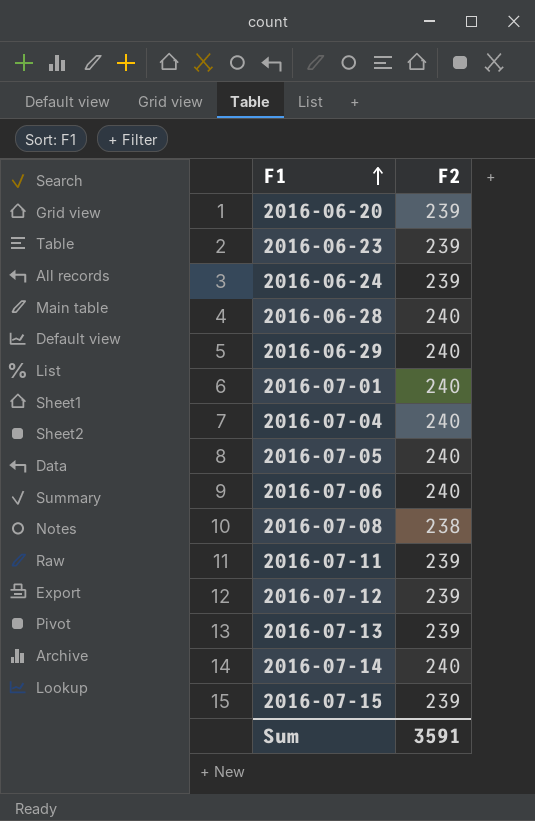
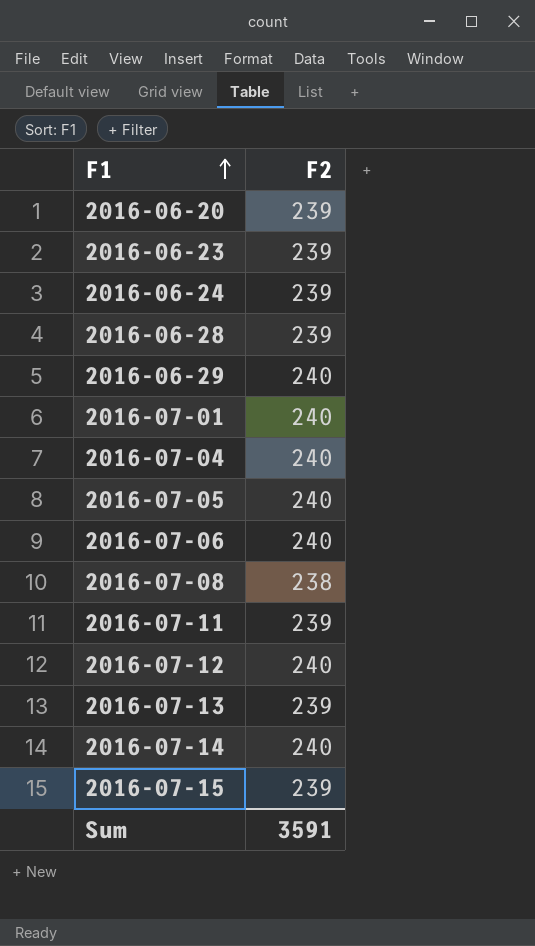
2016-06-28 | F2: 240 -> 239
2016-07-12 | F2: 239 -> 240

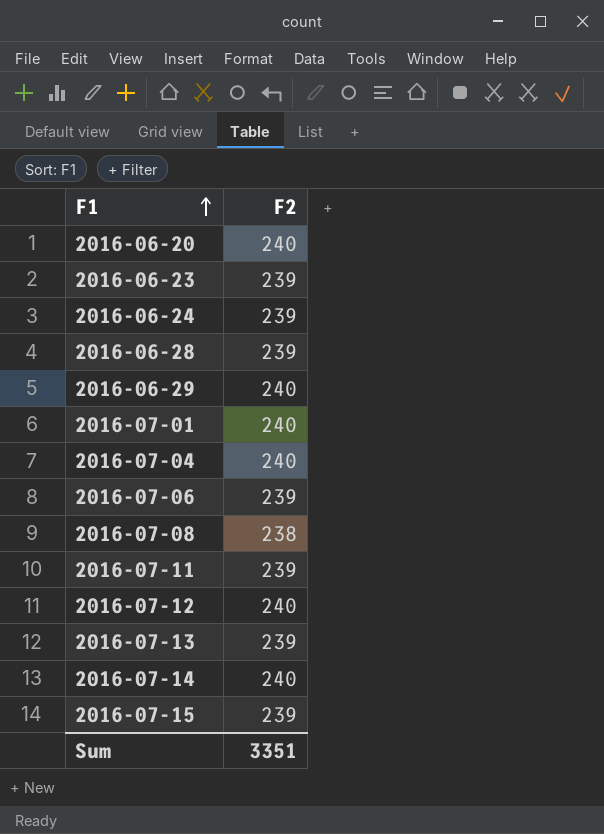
row 2016-07-05: 240 -> none
2016-06-20 | F2: 239 -> 240
2016-07-06 | F2: 240 -> 239
Sum | F2: 3591 -> 3351

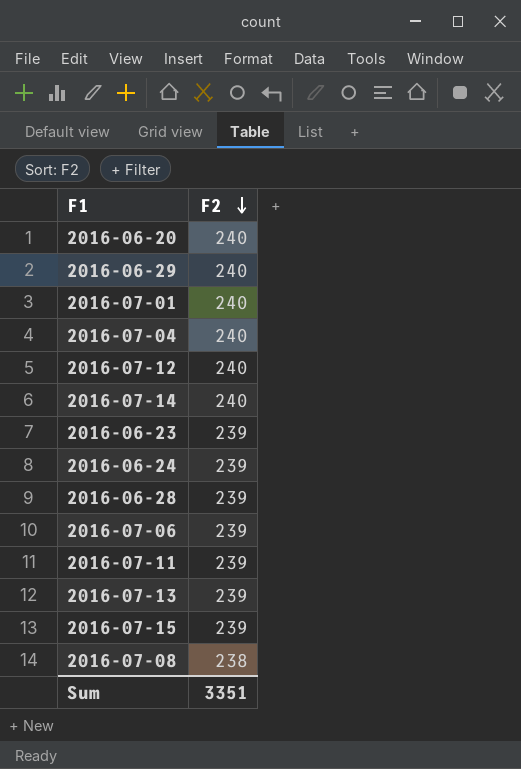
row order: F1 ascending -> F2 descending

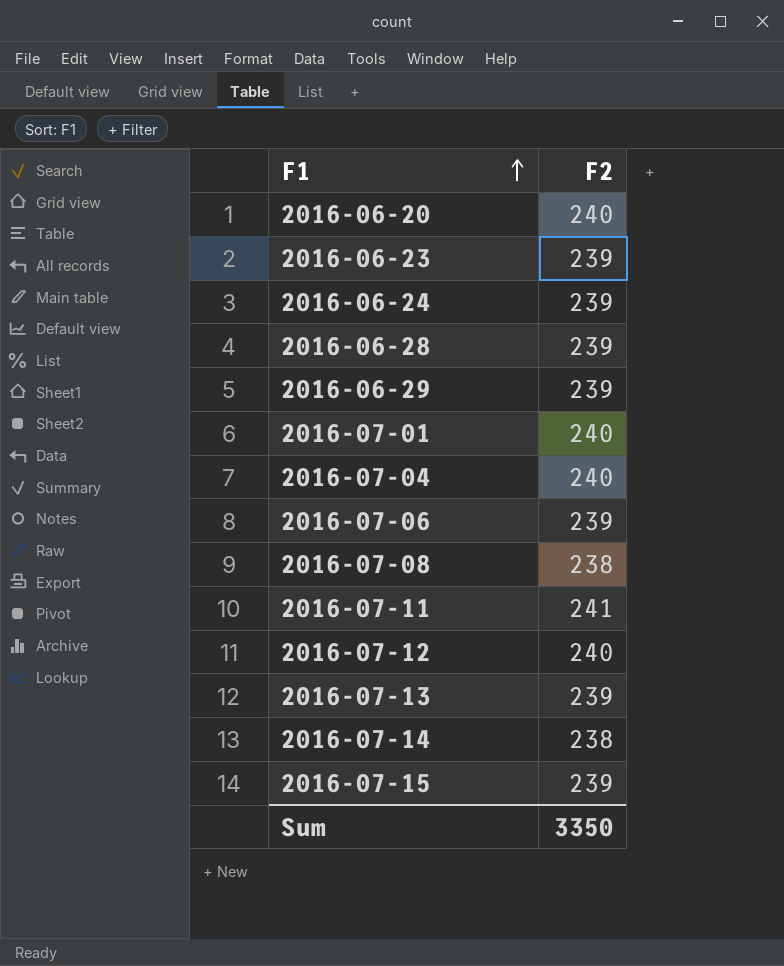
row order: F2 descending -> F1 ascending
2016-06-29 | F2: 240 -> 239
2016-07-11 | F2: 239 -> 241
2016-07-14 | F2: 240 -> 238
Sum | F2: 3351 -> 3350

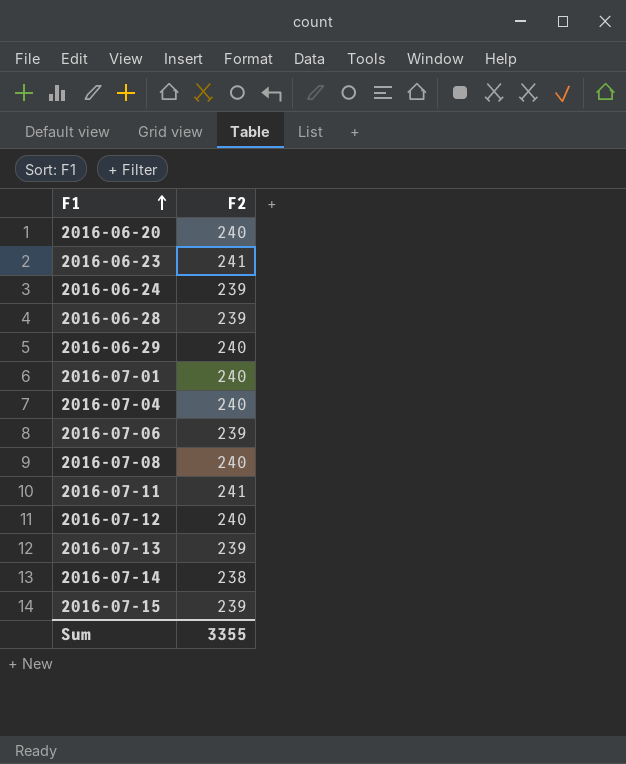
2016-06-23 | F2: 239 -> 241
2016-06-29 | F2: 239 -> 240
2016-07-08 | F2: 238 -> 240
Sum | F2: 3350 -> 3355

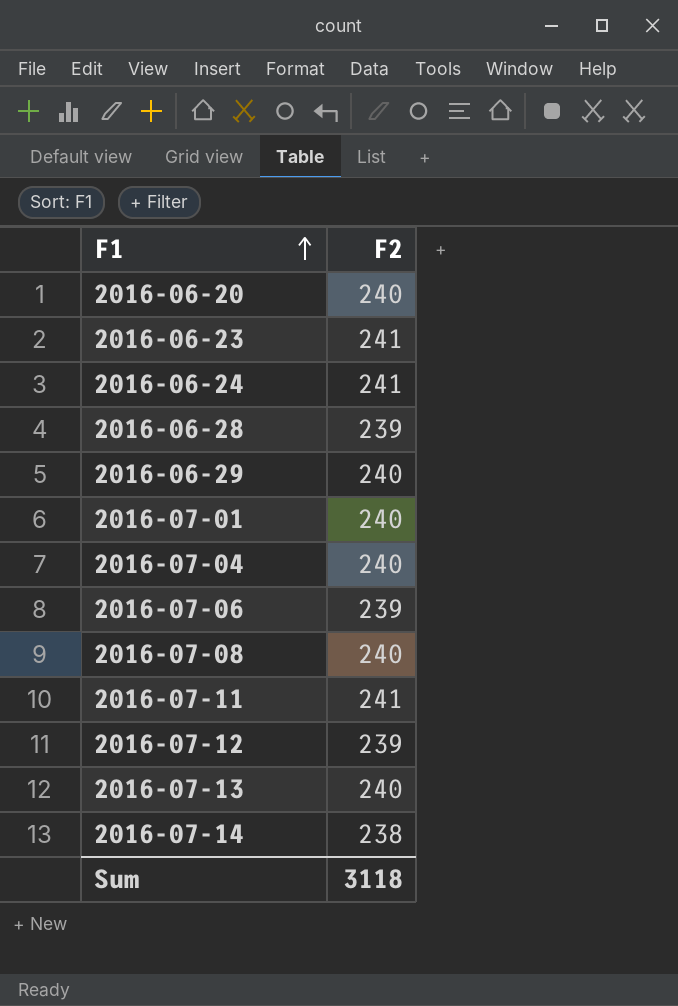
row 2016-07-15: 239 -> none
2016-06-24 | F2: 239 -> 241
2016-07-12 | F2: 240 -> 239
2016-07-13 | F2: 239 -> 240
Sum | F2: 3355 -> 3118

